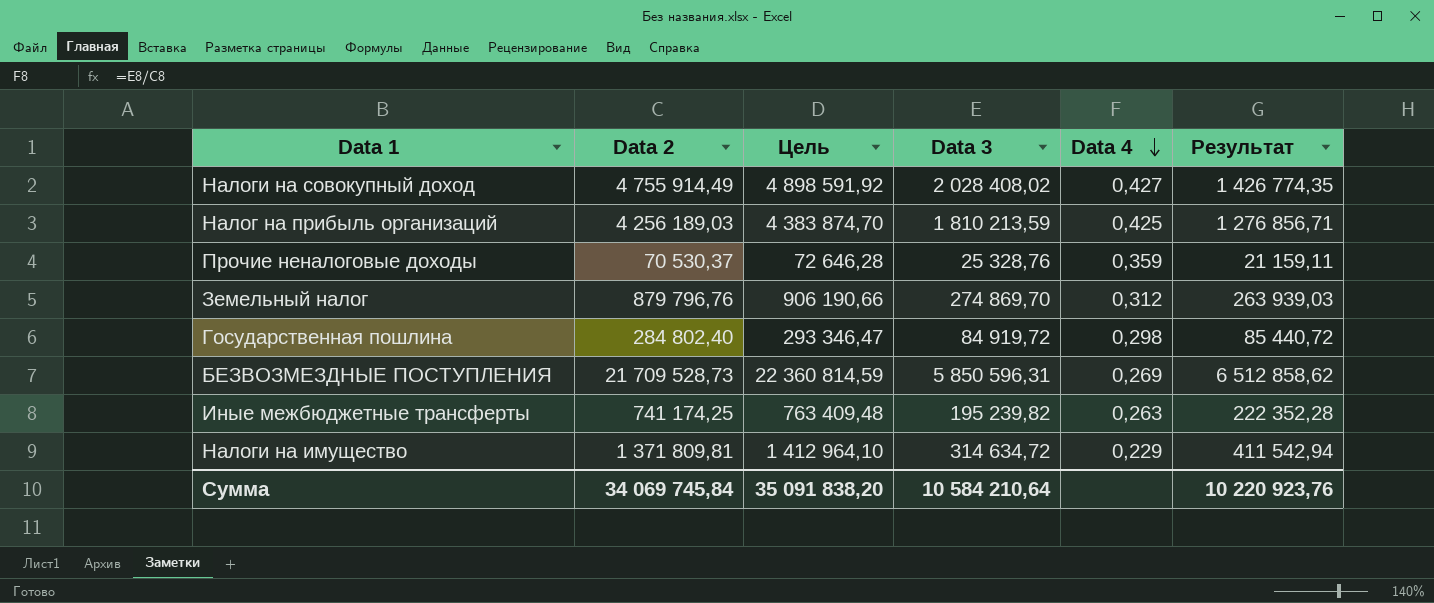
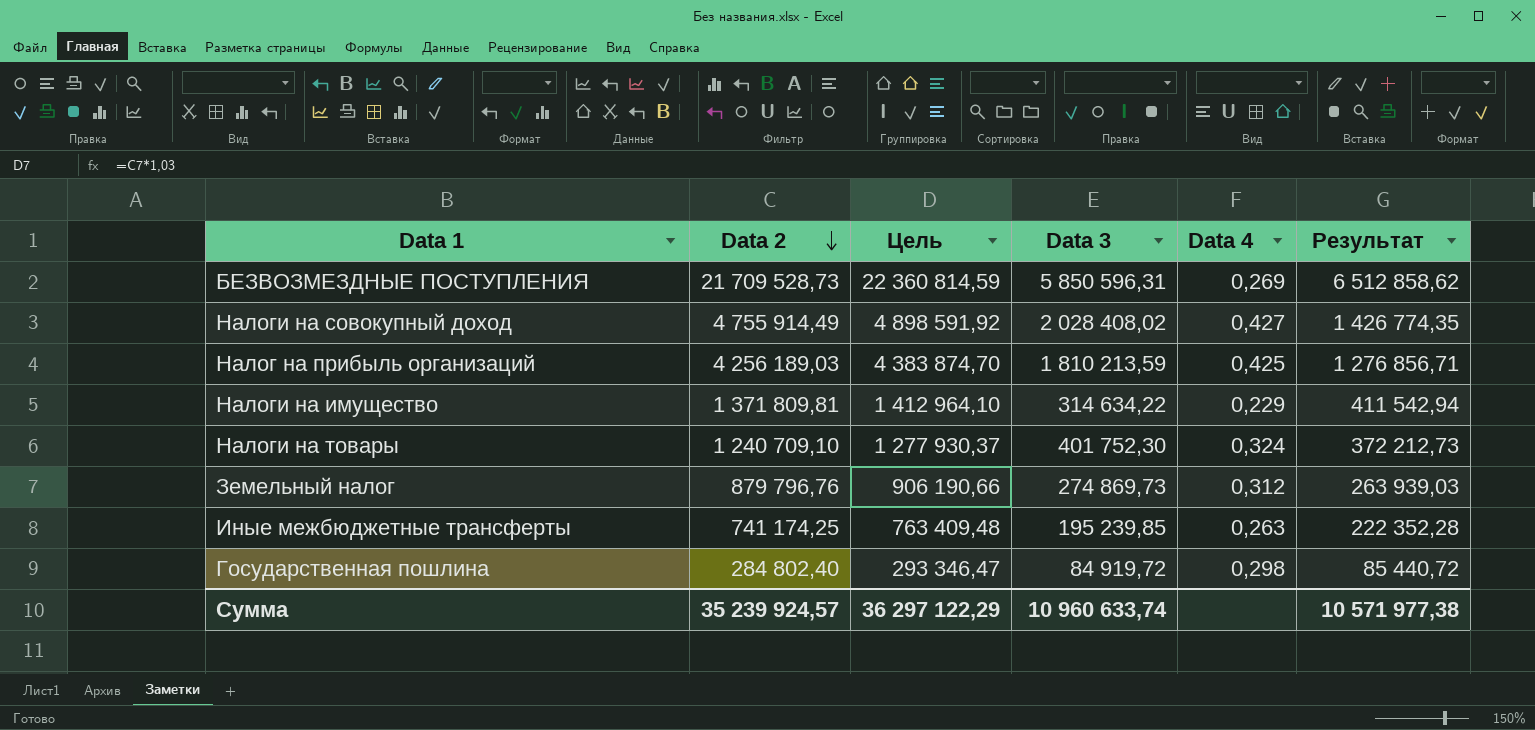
row order: Data 4 descending -> Data 2 descending
row Прочие неналоговые доходы: 70 530,37 | 72 646,28 | 25 328,76 | 0,359 | 21 159,11 -> none
Налоги на имущество | Data 3: 314 634,72 -> 314 634,22
row Налоги на товары: none -> 1 240 709,10 | 1 277 930,37 | 401 752,30 | 0,324 | 372 212,73
Земельный налог | Data 3: 274 869,70 -> 274 869,73
Иные межбюджетные трансферты | Data 3: 195 239,82 -> 195 239,85
Сумма | Data 2: 34 069 745,84 -> 35 239 924,57
Сумма | Цель: 35 091 838,20 -> 36 297 122,29
Сумма | Data 3: 10 584 210,64 -> 10 960 633,74
Сумма | Результат: 10 220 923,76 -> 10 571 977,38

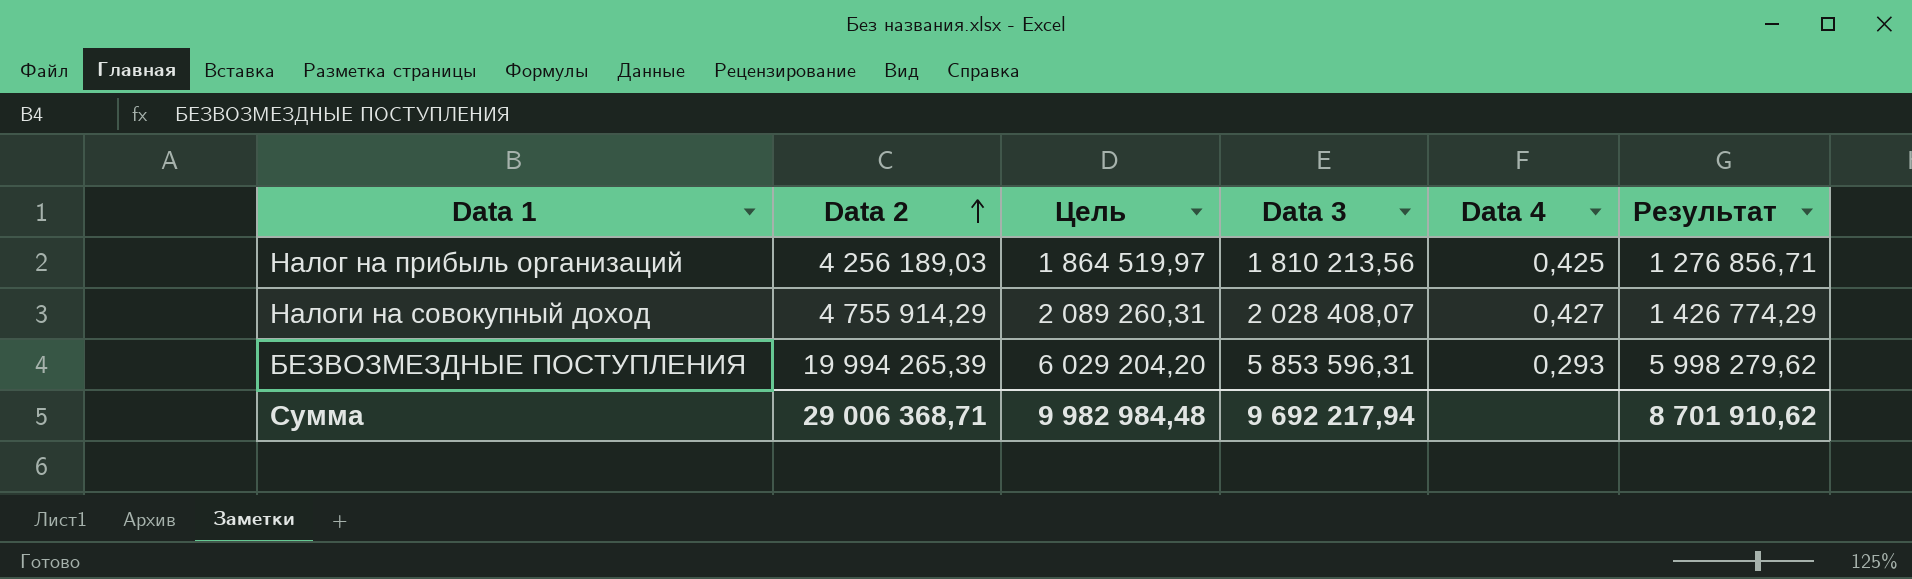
row order: Data 2 descending -> Data 2 ascending
column Цель | formula: [Data 2] * 1,03 -> [Data 3] * 1,03
row Налоги на имущество: 1 371 809,81 | 1 412 964,10 | 314 634,22 | 0,229 | 411 542,94 -> none
row Налоги на товары: 1 240 709,10 | 1 277 930,37 | 401 752,30 | 0,324 | 372 212,73 -> none
row Земельный налог: 879 796,76 | 906 190,66 | 274 869,73 | 0,312 | 263 939,03 -> none
row Иные межбюджетные трансферты: 741 174,25 | 763 409,48 | 195 239,85 | 0,263 | 222 352,28 -> none
row Государственная пошлина: 284 802,40 | 293 346,47 | 84 919,72 | 0,298 | 85 440,72 -> none
Налог на прибыль организаций | Data 3: 1 810 213,59 -> 1 810 213,56
Налоги на совокупный доход | Data 2: 4 755 914,49 -> 4 755 914,29
Налоги на совокупный доход | Data 3: 2 028 408,02 -> 2 028 408,07
Налоги на совокупный доход | Результат: 1 426 774,35 -> 1 426 774,29
БЕЗВОЗМЕЗДНЫЕ ПОСТУПЛЕНИЯ | Data 2: 21 709 528,73 -> 19 994 265,39
БЕЗВОЗМЕЗДНЫЕ ПОСТУПЛЕНИЯ | Data 3: 5 850 596,31 -> 5 853 596,31
БЕЗВОЗМЕЗДНЫЕ ПОСТУПЛЕНИЯ | Data 4: 0,269 -> 0,293
БЕЗВОЗМЕЗДНЫЕ ПОСТУПЛЕНИЯ | Результат: 6 512 858,62 -> 5 998 279,62
Сумма | Data 2: 35 239 924,57 -> 29 006 368,71
Сумма | Цель: 36 297 122,29 -> 9 982 984,48
Сумма | Data 3: 10 960 633,74 -> 9 692 217,94
Сумма | Результат: 10 571 977,38 -> 8 701 910,62

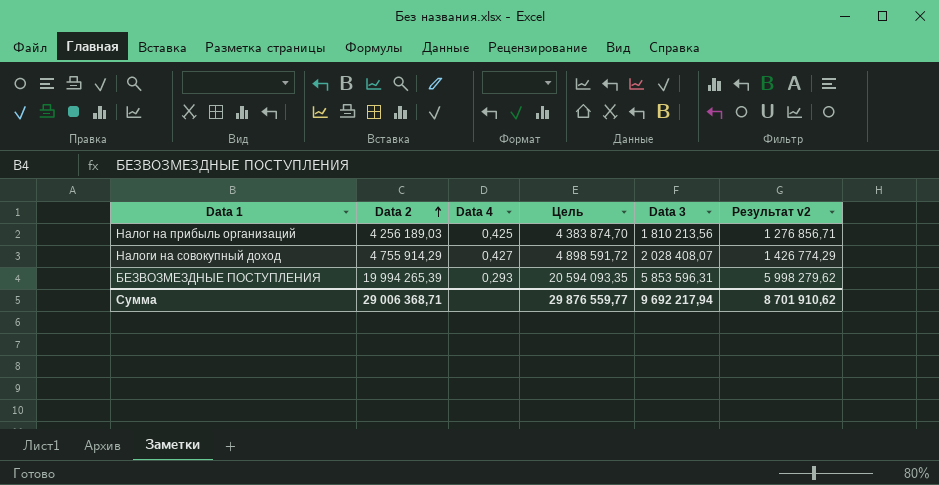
column Data 4 | position: 5 -> 3
column Цель | formula: [Data 3] * 1,03 -> [Data 2] * 1,03
column name: Результат -> Результат v2
Сумма | Цель: 9 982 984,48 -> 29 876 559,77

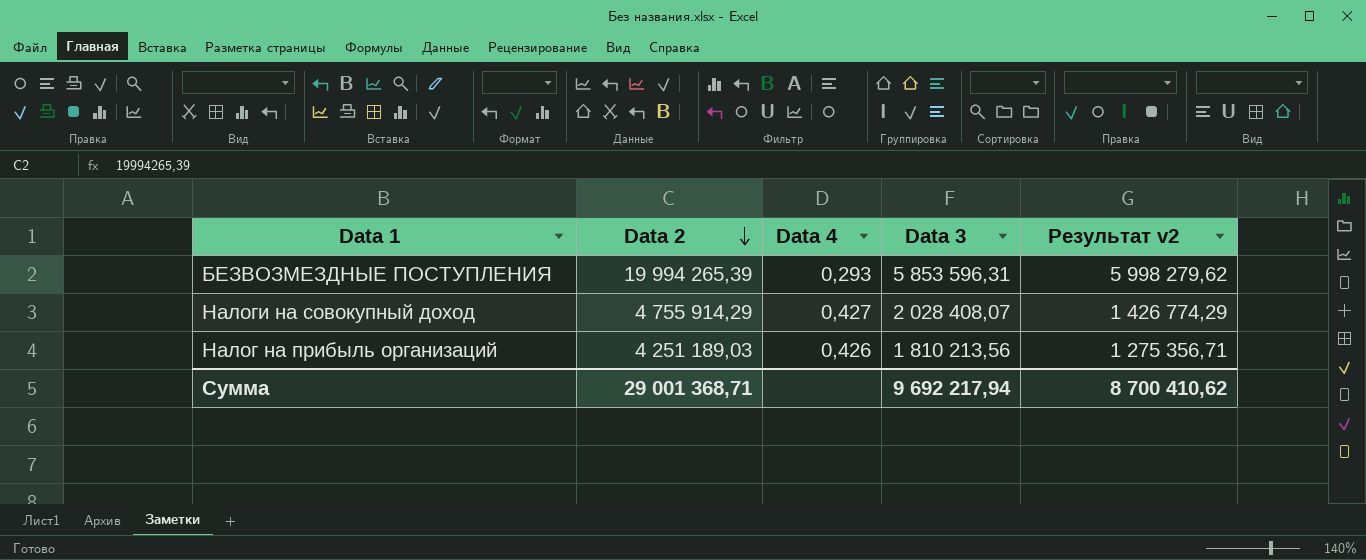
row order: Data 2 ascending -> Data 2 descending
column Цель | formula: [Data 2] * 1,03 -> none
Налог на прибыль организаций | Data 2: 4 256 189,03 -> 4 251 189,03
Налог на прибыль организаций | Data 4: 0,425 -> 0,426
Налог на прибыль организаций | Результат v2: 1 276 856,71 -> 1 275 356,71
Сумма | Data 2: 29 006 368,71 -> 29 001 368,71
Сумма | Результат v2: 8 701 910,62 -> 8 700 410,62

